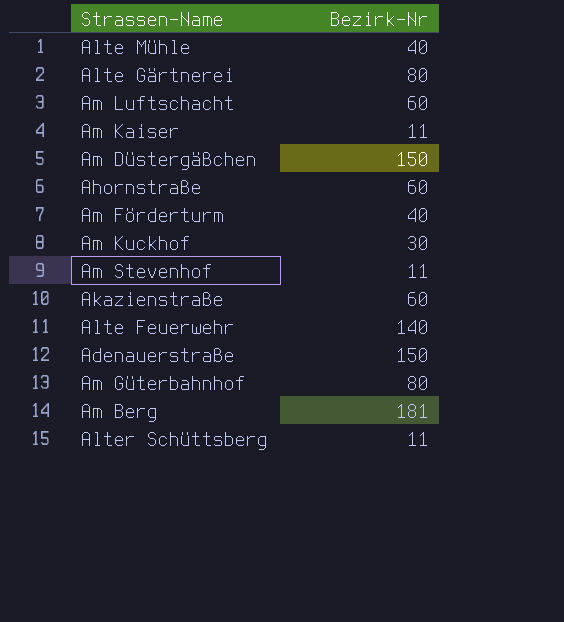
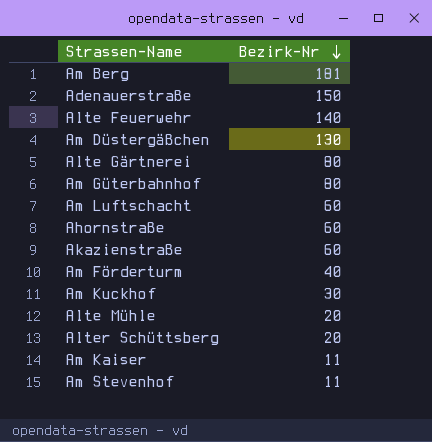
row order: none -> Bezirk-Nr descending
Am Düstergäßchen | Bezirk-Nr: 150 -> 130
Alte Mühle | Bezirk-Nr: 40 -> 20
Alter Schüttsberg | Bezirk-Nr: 11 -> 20

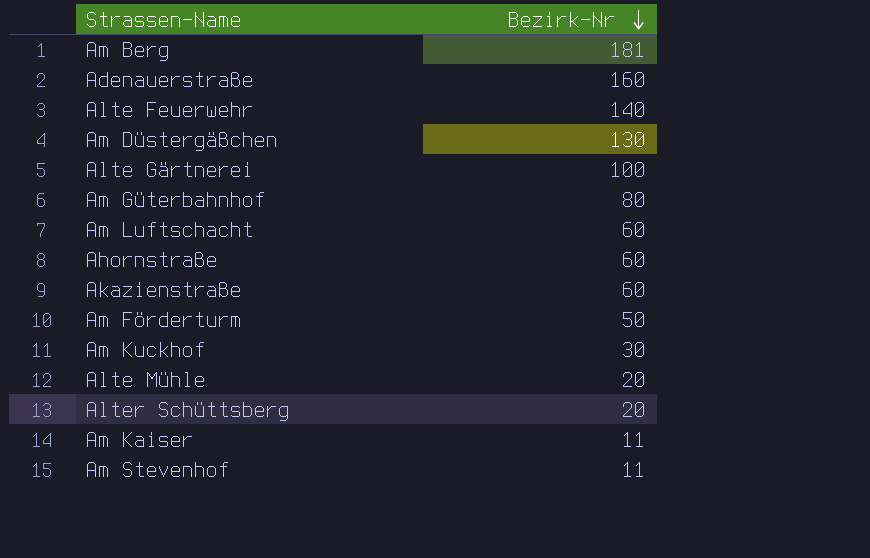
Adenauerstraße | Bezirk-Nr: 150 -> 160
Alte Gärtnerei | Bezirk-Nr: 80 -> 100
Am Förderturm | Bezirk-Nr: 40 -> 50

